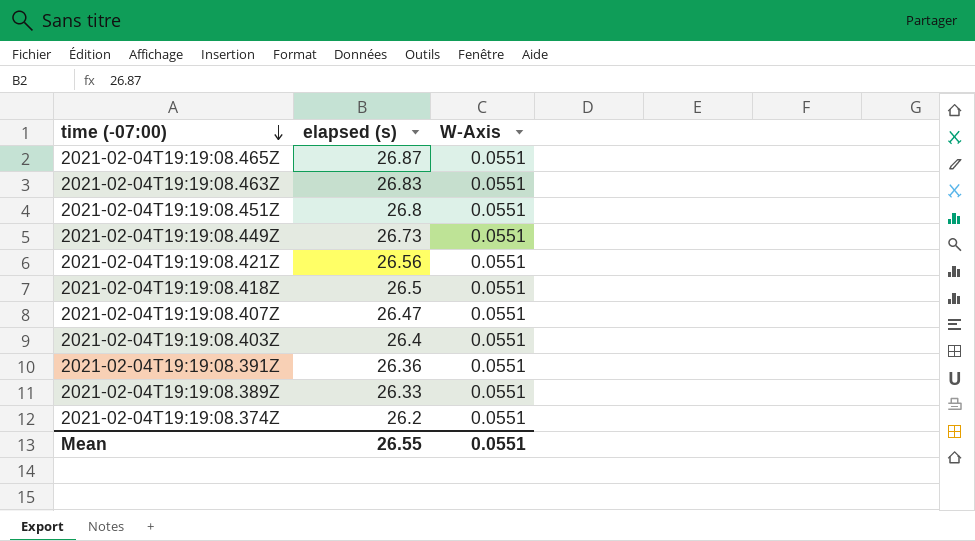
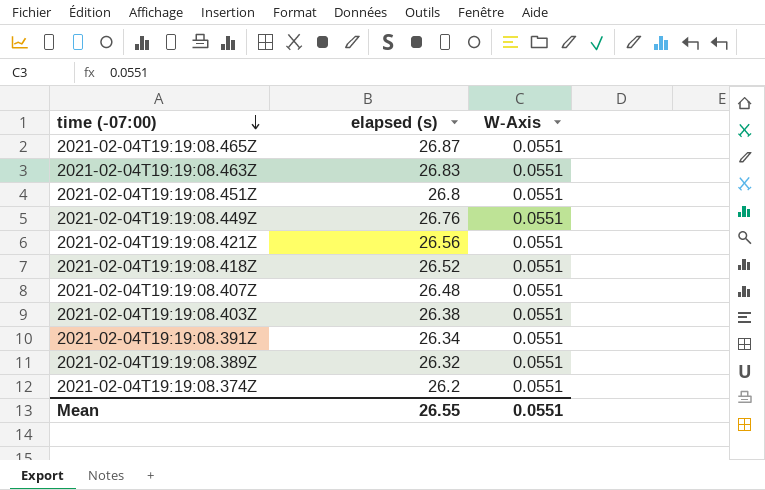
2021-02-04T19:19:08.449Z | elapsed (s): 26.73 -> 26.76
2021-02-04T19:19:08.418Z | elapsed (s): 26.5 -> 26.52
2021-02-04T19:19:08.407Z | elapsed (s): 26.47 -> 26.48
2021-02-04T19:19:08.403Z | elapsed (s): 26.4 -> 26.38
2021-02-04T19:19:08.391Z | elapsed (s): 26.36 -> 26.34
2021-02-04T19:19:08.389Z | elapsed (s): 26.33 -> 26.32

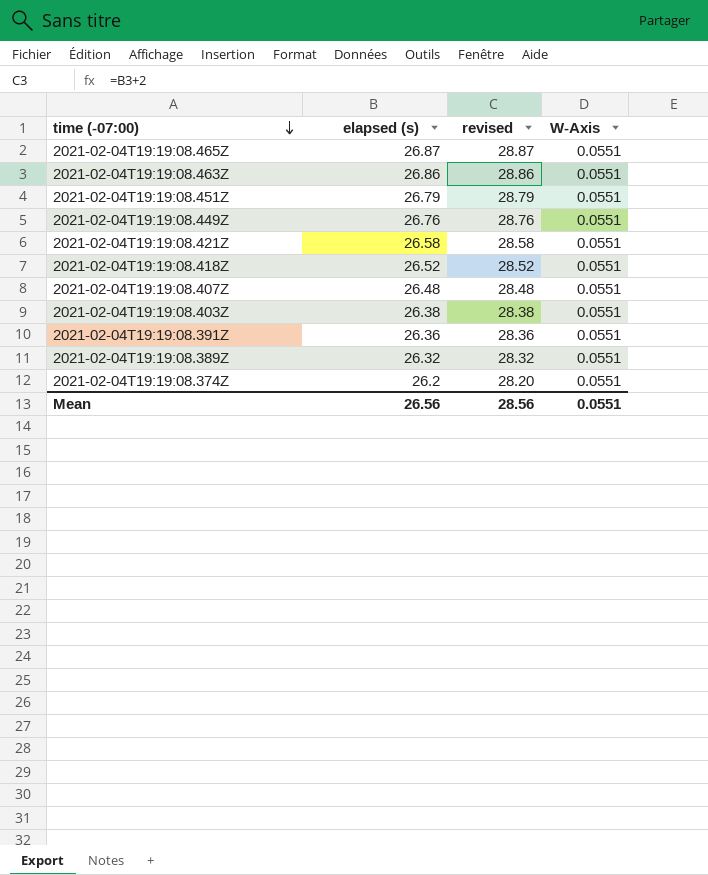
column revised | formula: none -> [elapsed (s)] + 2
2021-02-04T19:19:08.463Z | elapsed (s): 26.83 -> 26.86
2021-02-04T19:19:08.451Z | elapsed (s): 26.8 -> 26.79
2021-02-04T19:19:08.421Z | elapsed (s): 26.56 -> 26.58
2021-02-04T19:19:08.391Z | elapsed (s): 26.34 -> 26.36
Mean | elapsed (s): 26.55 -> 26.56

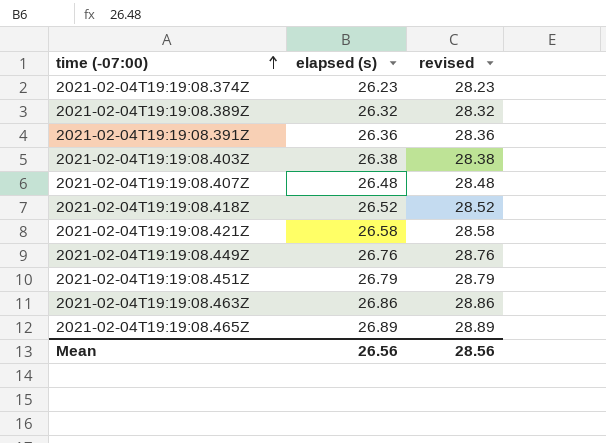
row order: time (-07:00) descending -> time (-07:00) ascending
column W-Axis | position: 4 -> none
2021-02-04T19:19:08.374Z | elapsed (s): 26.2 -> 26.23
2021-02-04T19:19:08.374Z | revised: 28.20 -> 28.23
2021-02-04T19:19:08.465Z | elapsed (s): 26.87 -> 26.89
2021-02-04T19:19:08.465Z | revised: 28.87 -> 28.89

